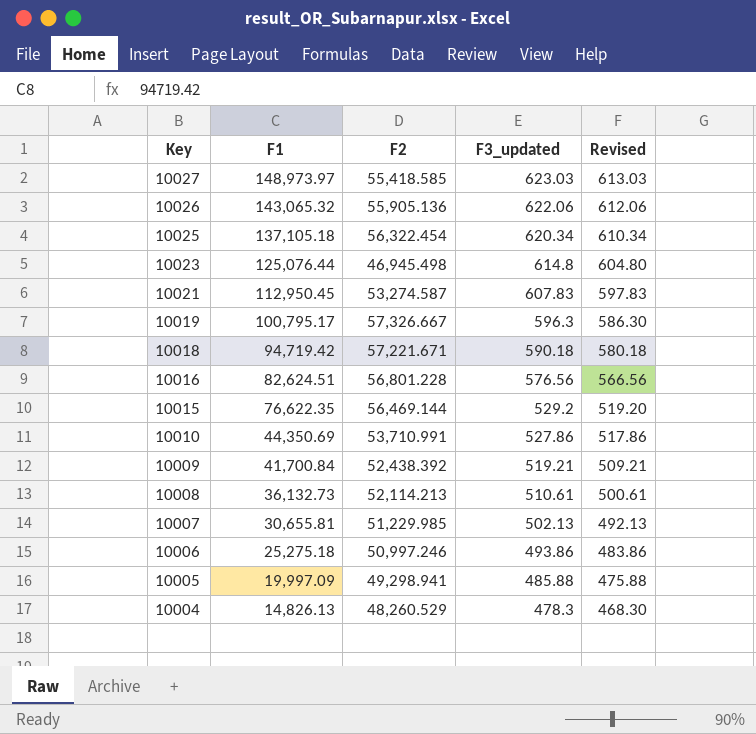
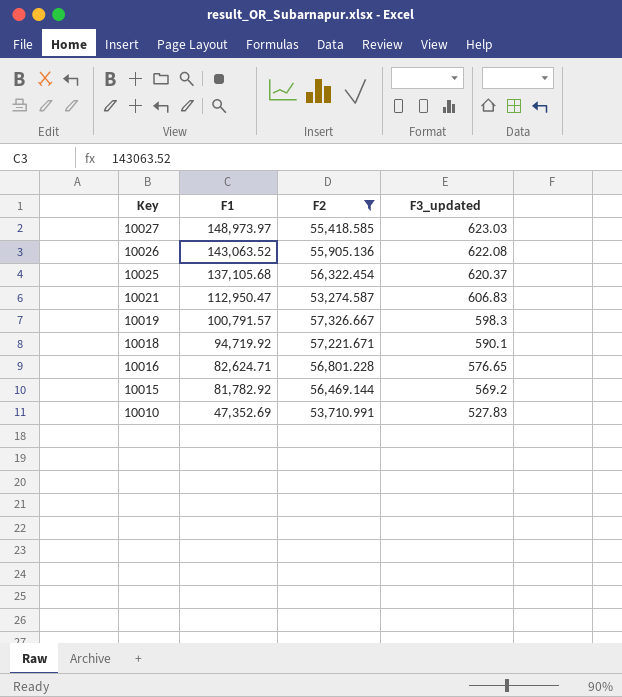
filter: none -> F2 >= 53,274.587
column Revised | formula: [F3_updated] - 10 -> none
10026 | F1: 143,065.32 -> 143,063.52
10026 | F3_updated: 622.06 -> 622.08
10025 | F1: 137,105.18 -> 137,105.68
10025 | F3_updated: 620.34 -> 620.37
10021 | F1: 112,950.45 -> 112,950.47
10021 | F3_updated: 607.83 -> 606.83
10019 | F1: 100,795.17 -> 100,791.57
10019 | F3_updated: 596.3 -> 598.3
10018 | F1: 94,719.42 -> 94,719.92
10018 | F3_updated: 590.18 -> 590.1
10016 | F1: 82,624.51 -> 82,624.71
10016 | F3_updated: 576.56 -> 576.65
10015 | F1: 76,622.35 -> 81,782.92
10015 | F3_updated: 529.2 -> 569.2
10010 | F1: 44,350.69 -> 47,352.69
10010 | F3_updated: 527.86 -> 527.83

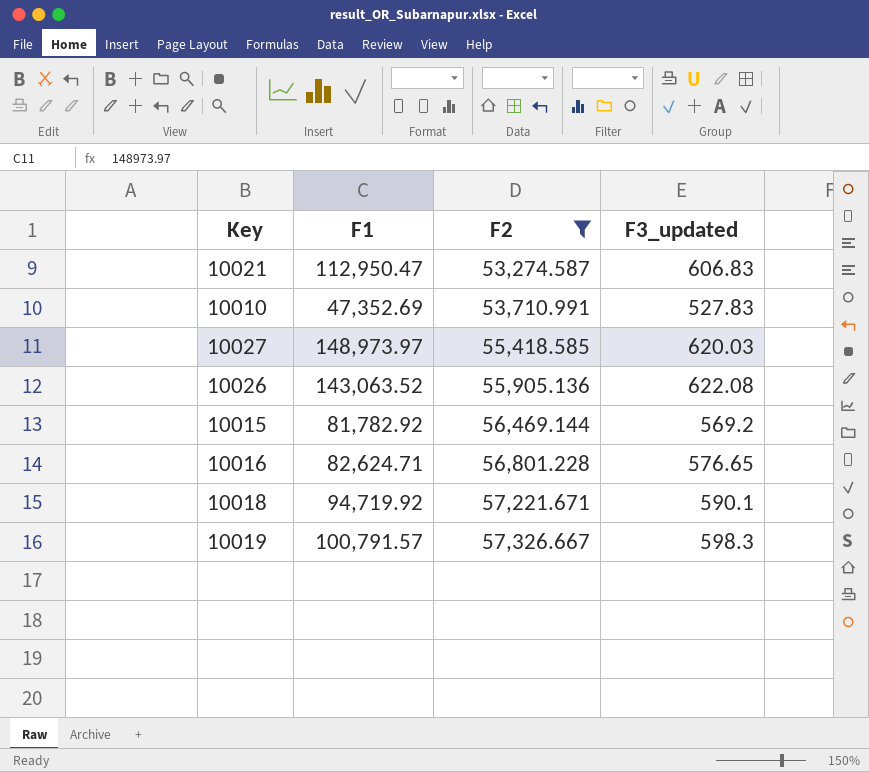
row order: Key descending -> F2 ascending
row 10025: 137,105.68 | 56,322.454 | 620.37 -> none
10027 | F3_updated: 623.03 -> 620.03

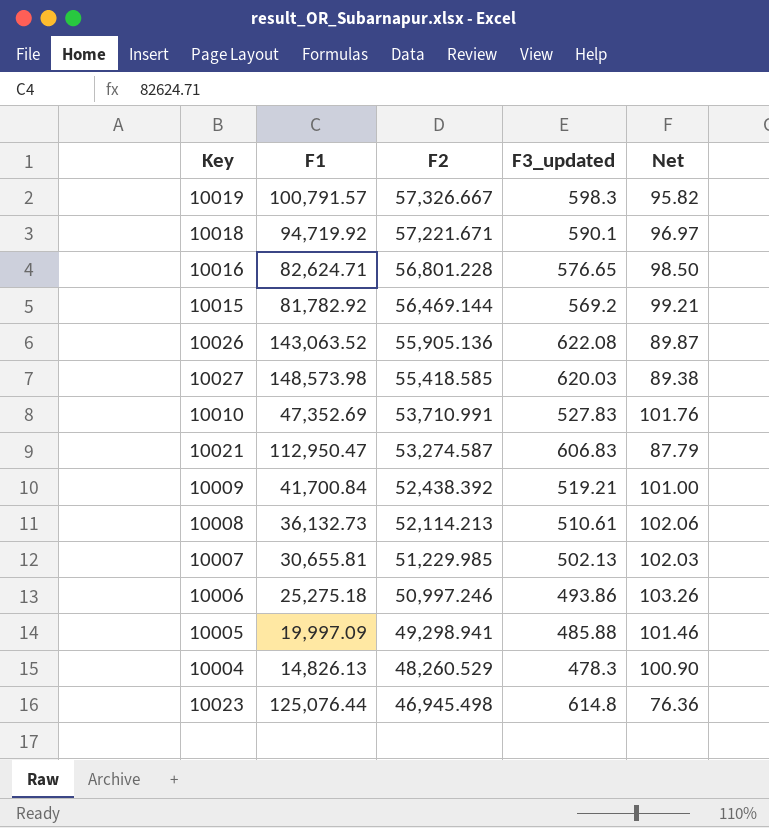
filter: F2 >= 53,274.587 -> none
row order: F2 ascending -> F2 descending
column Net | formula: none -> [F2] / [F3_updated]
10027 | F1: 148,973.97 -> 148,573.98

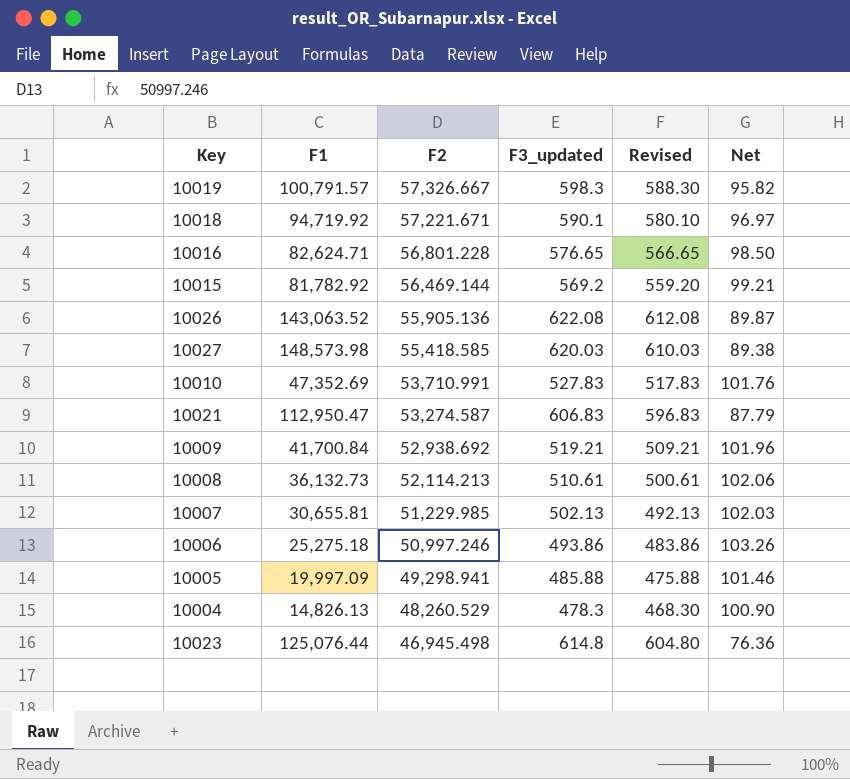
column Revised | formula: none -> [F3_updated] - 10
10009 | F2: 52,438.392 -> 52,938.692
10009 | Net: 101.00 -> 101.96

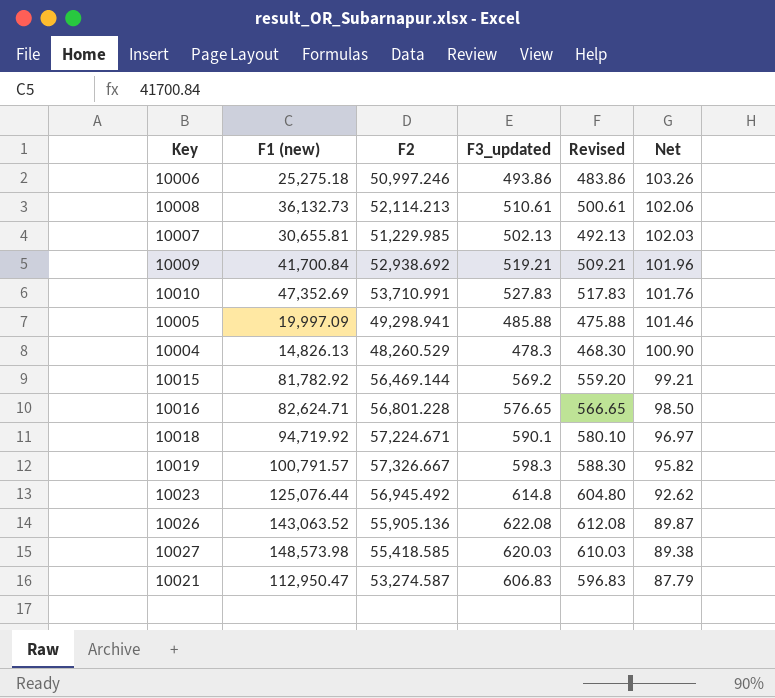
row order: F2 descending -> Net descending
column name: F1 -> F1 (new)
10018 | F2: 57,221.671 -> 57,224.671
10023 | F2: 46,945.498 -> 56,945.492
10023 | Net: 76.36 -> 92.62

